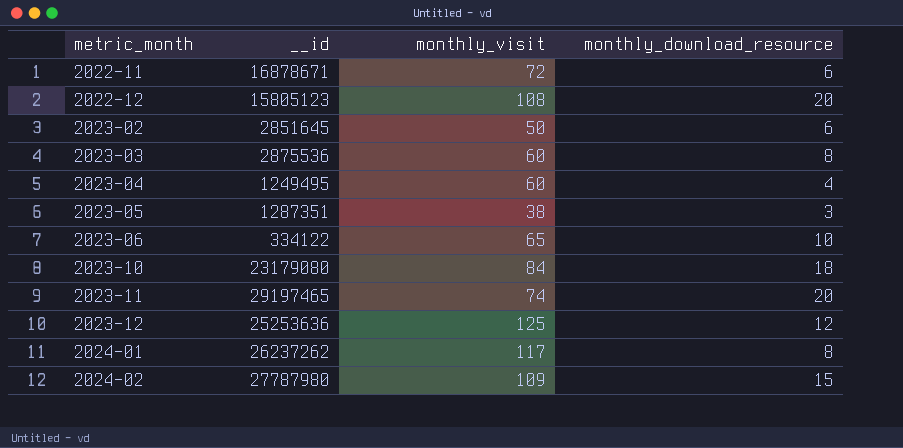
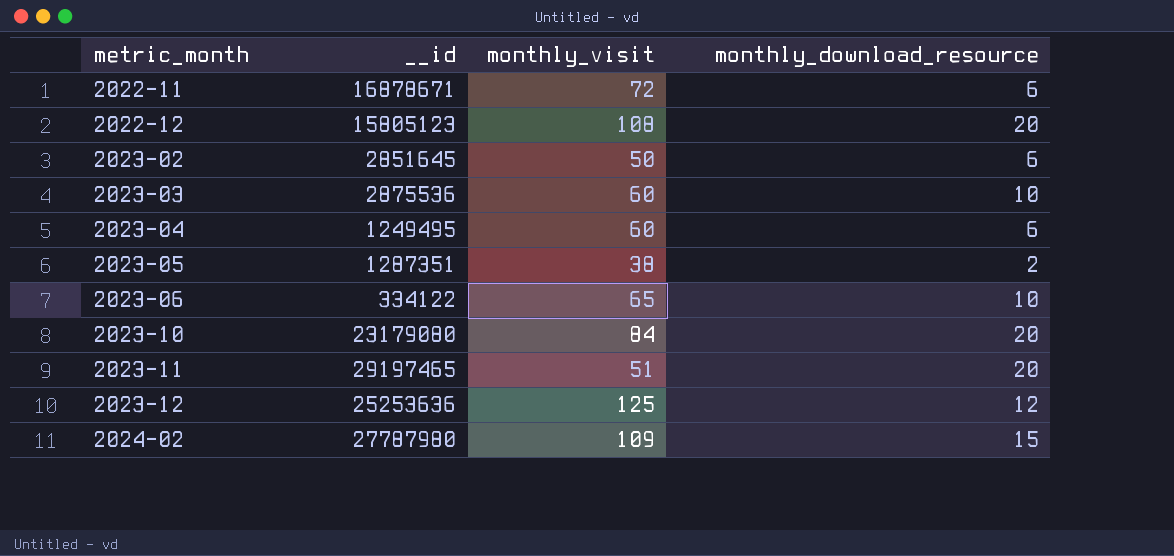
row 2024-01: 26237262 | 117 | 8 -> none
2023-03 | monthly_download_resource: 8 -> 10
2023-04 | monthly_download_resource: 4 -> 6
2023-05 | monthly_download_resource: 3 -> 2
2023-10 | monthly_download_resource: 18 -> 20
2023-11 | monthly_visit: 74 -> 51

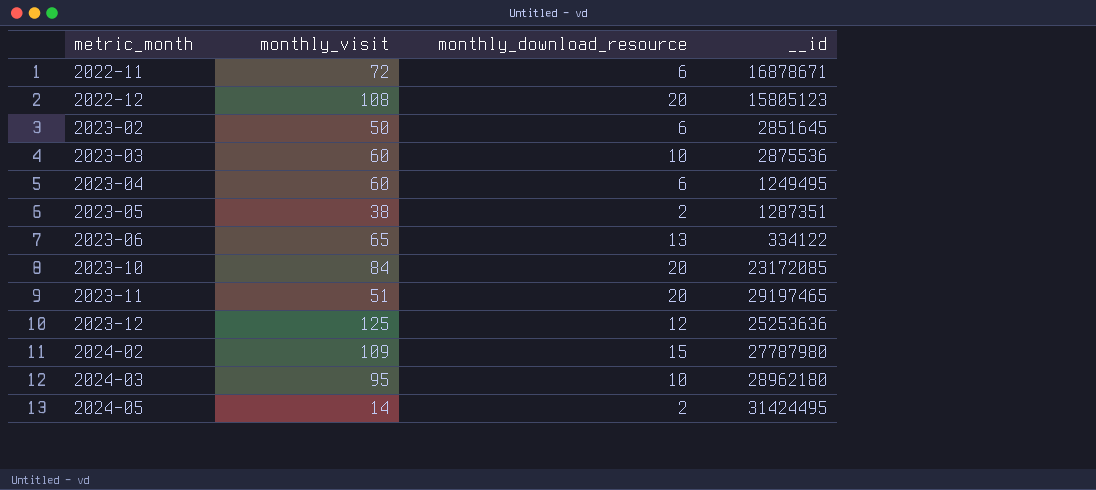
column __id | position: 2 -> 4
2023-06 | monthly_download_resource: 10 -> 13
2023-10 | __id: 23179080 -> 23172085
row 2024-03: none -> 95 | 10 | 28962180
row 2024-05: none -> 14 | 2 | 31424495

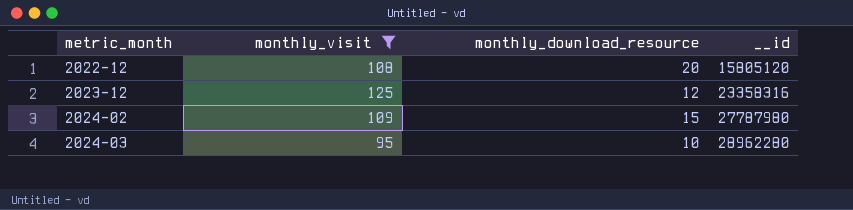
filter: none -> monthly_visit >= 95
2022-12 | __id: 15805123 -> 15805120
2023-12 | __id: 25253636 -> 23358316
2024-03 | __id: 28962180 -> 28962280

